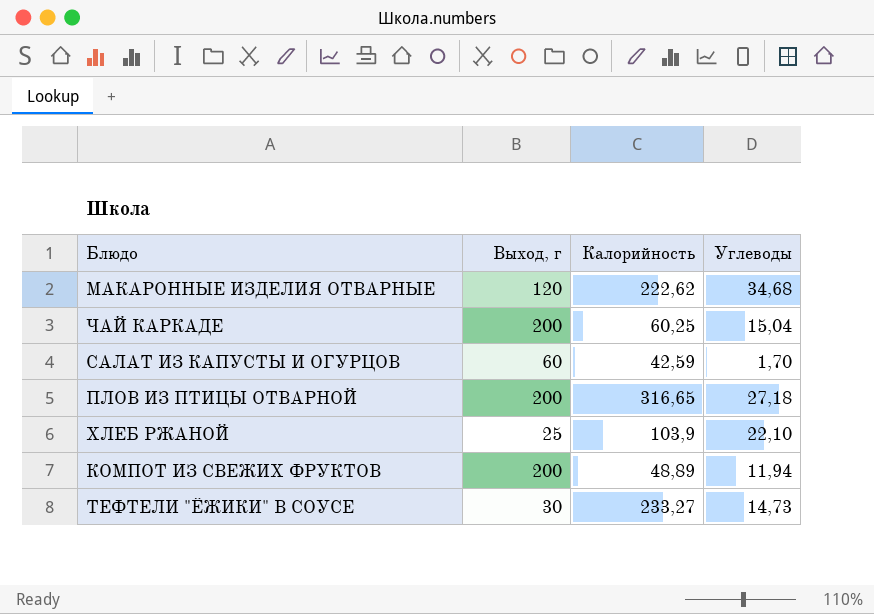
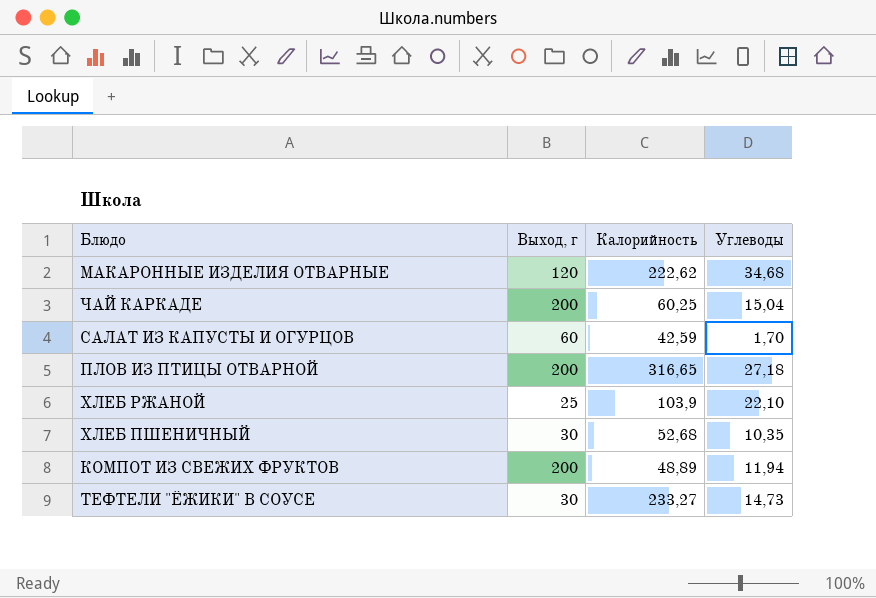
row ХЛЕБ ПШЕНИЧНЫЙ: none -> 30 | 52,68 | 10,35

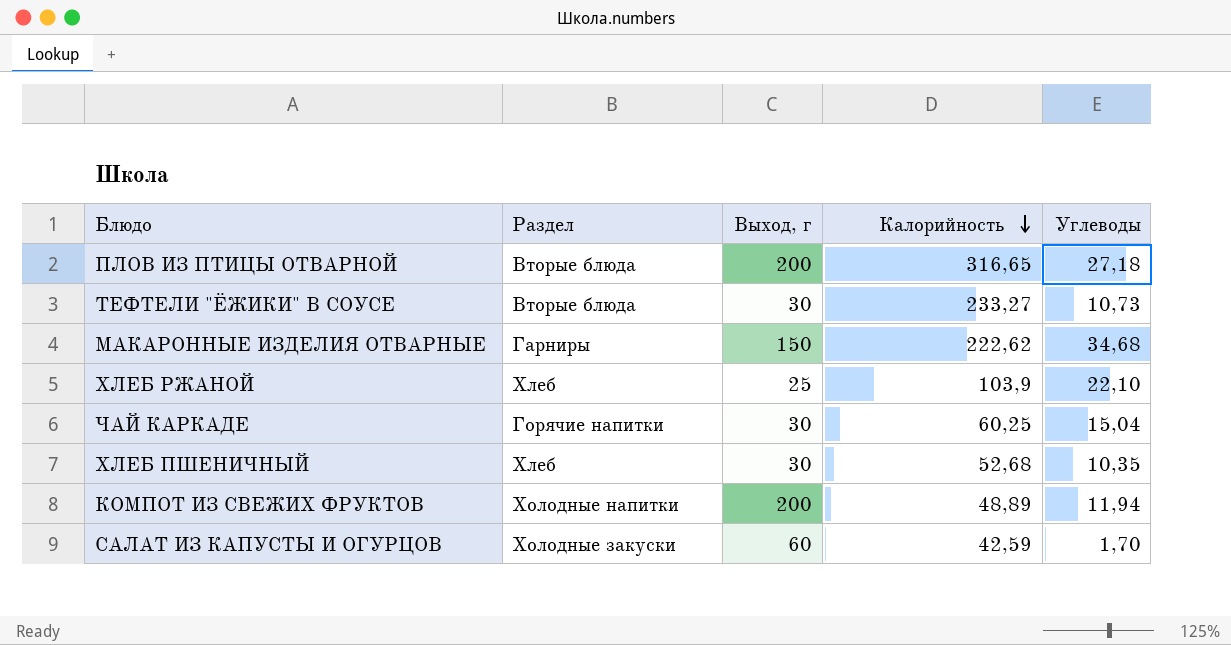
row order: none -> Калорийность descending
column Раздел | position: none -> 2
ТЕФТЕЛИ "ЁЖИКИ" В СОУСЕ | Углеводы: 14,73 -> 10,73
МАКАРОННЫЕ ИЗДЕЛИЯ ОТВАРНЫЕ | Выход, г: 120 -> 150
ЧАЙ КАРКАДЕ | Выход, г: 200 -> 30

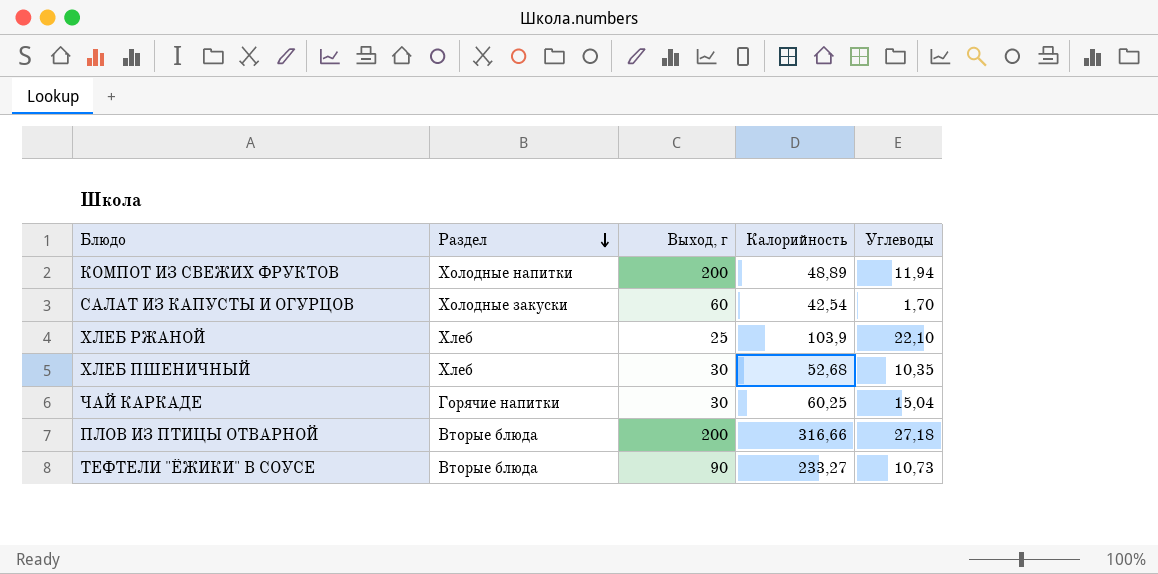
row order: Калорийность descending -> Раздел descending
row МАКАРОННЫЕ ИЗДЕЛИЯ ОТВАРНЫЕ: Гарниры | 150 | 222,62 | 34,68 -> none
САЛАТ ИЗ КАПУСТЫ И ОГУРЦОВ | Калорийность: 42,59 -> 42,54
ПЛОВ ИЗ ПТИЦЫ ОТВАРНОЙ | Калорийность: 316,65 -> 316,66
ТЕФТЕЛИ "ЁЖИКИ" В СОУСЕ | Выход, г: 30 -> 90

